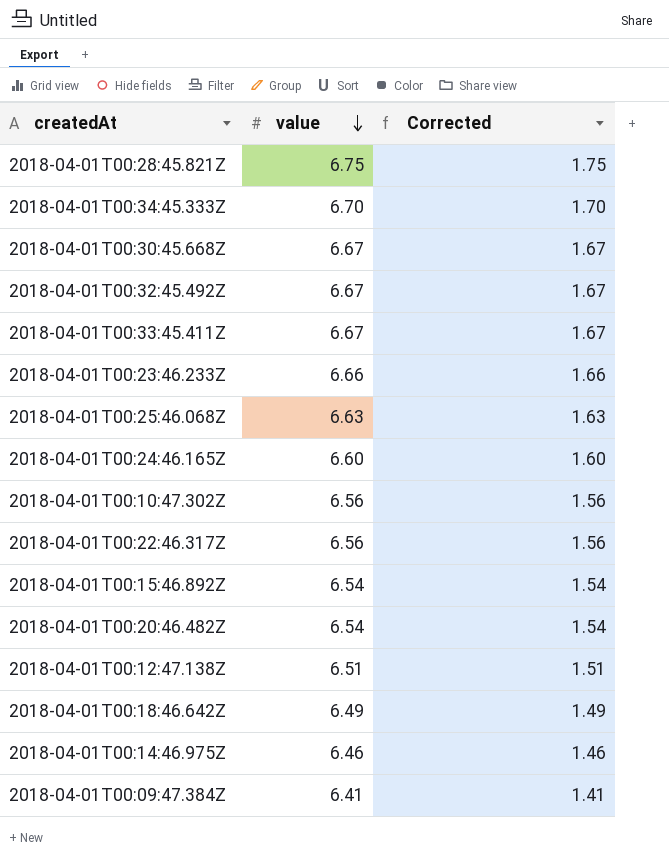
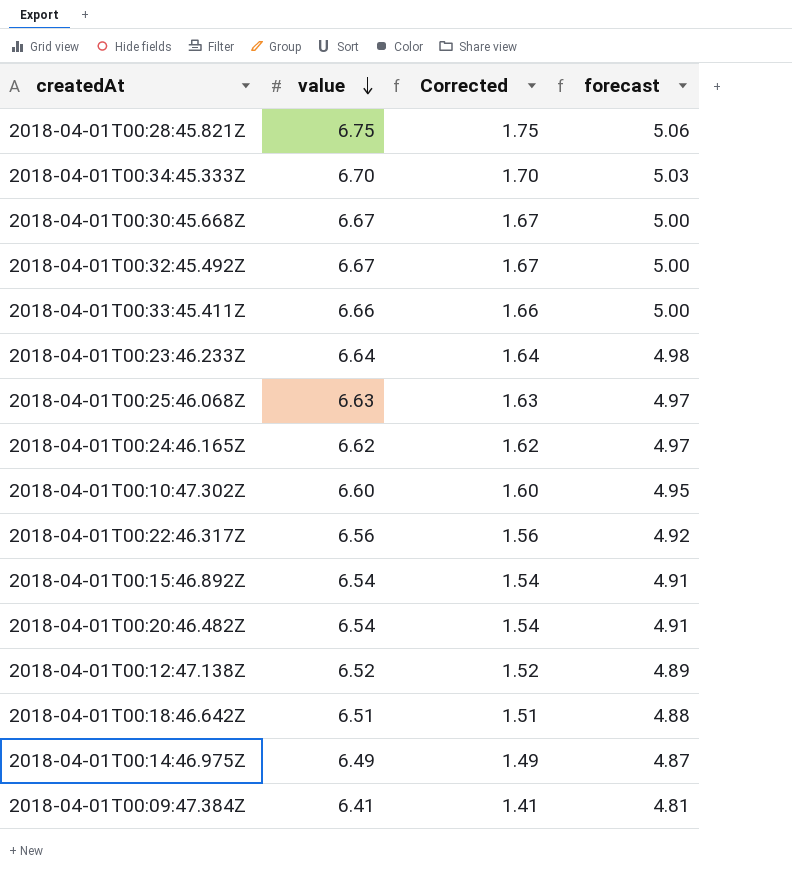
column forecast | formula: none -> [value] * 0.75
2018-04-01T00:33:45.411Z | value: 6.67 -> 6.66
2018-04-01T00:33:45.411Z | Corrected: 1.67 -> 1.66
2018-04-01T00:23:46.233Z | value: 6.66 -> 6.64
2018-04-01T00:23:46.233Z | Corrected: 1.66 -> 1.64
2018-04-01T00:24:46.165Z | value: 6.60 -> 6.62
2018-04-01T00:24:46.165Z | Corrected: 1.60 -> 1.62
2018-04-01T00:10:47.302Z | value: 6.56 -> 6.60
2018-04-01T00:10:47.302Z | Corrected: 1.56 -> 1.60
2018-04-01T00:12:47.138Z | value: 6.51 -> 6.52
2018-04-01T00:12:47.138Z | Corrected: 1.51 -> 1.52
2018-04-01T00:18:46.642Z | value: 6.49 -> 6.51
2018-04-01T00:18:46.642Z | Corrected: 1.49 -> 1.51
2018-04-01T00:14:46.975Z | value: 6.46 -> 6.49
2018-04-01T00:14:46.975Z | Corrected: 1.46 -> 1.49

